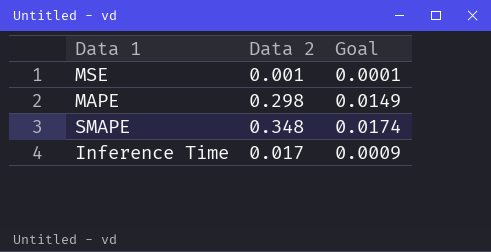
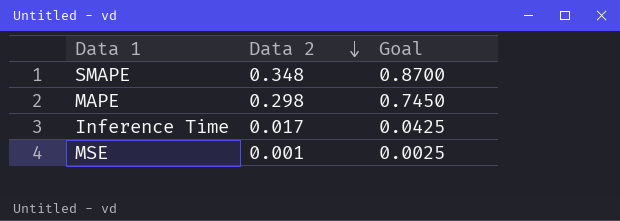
row order: none -> Data 2 descending
column Goal | formula: [Data 2] * 0.05 -> [Data 2] * 2.5

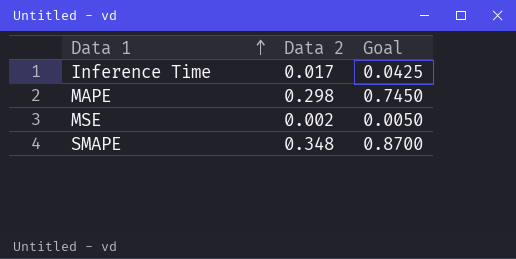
row order: Data 2 descending -> Data 1 ascending
MSE | Data 2: 0.001 -> 0.002
MSE | Goal: 0.0025 -> 0.0050

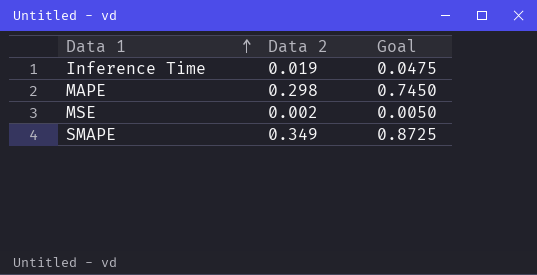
Inference Time | Data 2: 0.017 -> 0.019
Inference Time | Goal: 0.0425 -> 0.0475
SMAPE | Data 2: 0.348 -> 0.349
SMAPE | Goal: 0.8700 -> 0.8725

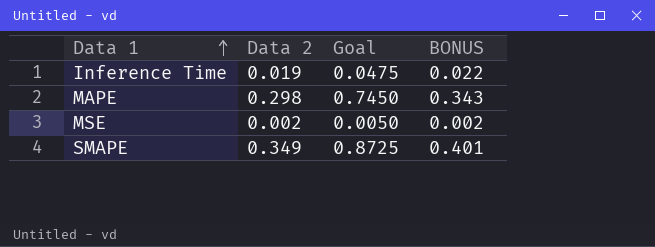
column BONUS | formula: none -> [Data 2] * 1.15

